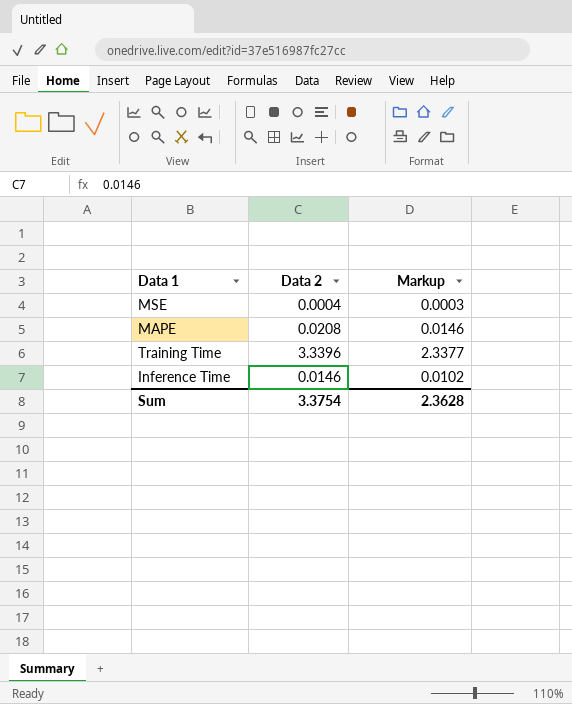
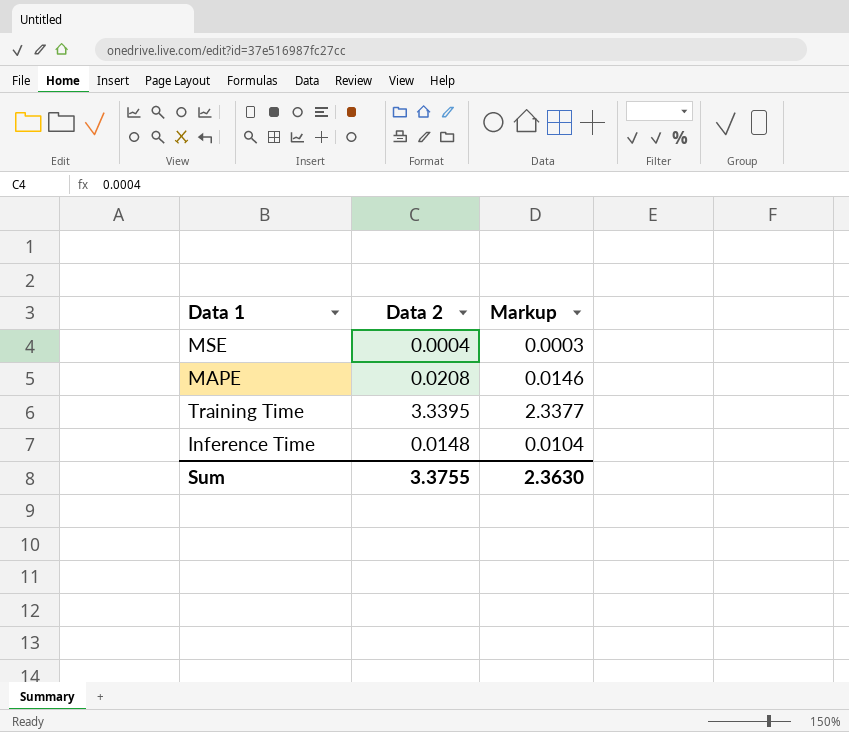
Training Time | Data 2: 3.3396 -> 3.3395
Inference Time | Data 2: 0.0146 -> 0.0148
Inference Time | Markup: 0.0102 -> 0.0104
Sum | Data 2: 3.3754 -> 3.3755
Sum | Markup: 2.3628 -> 2.3630

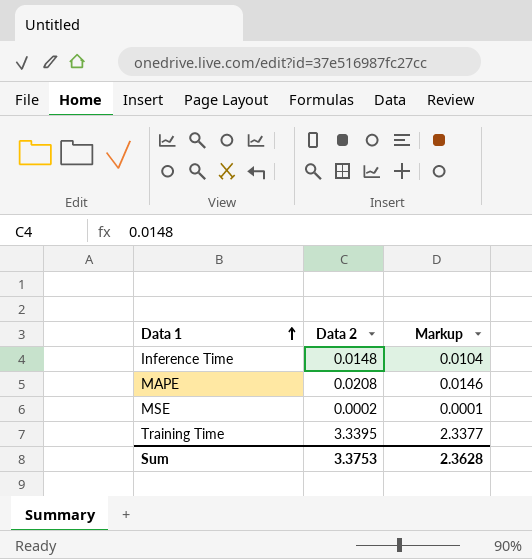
row order: none -> Data 1 ascending
MSE | Data 2: 0.0004 -> 0.0002
MSE | Markup: 0.0003 -> 0.0001
Sum | Data 2: 3.3755 -> 3.3753
Sum | Markup: 2.3630 -> 2.3628

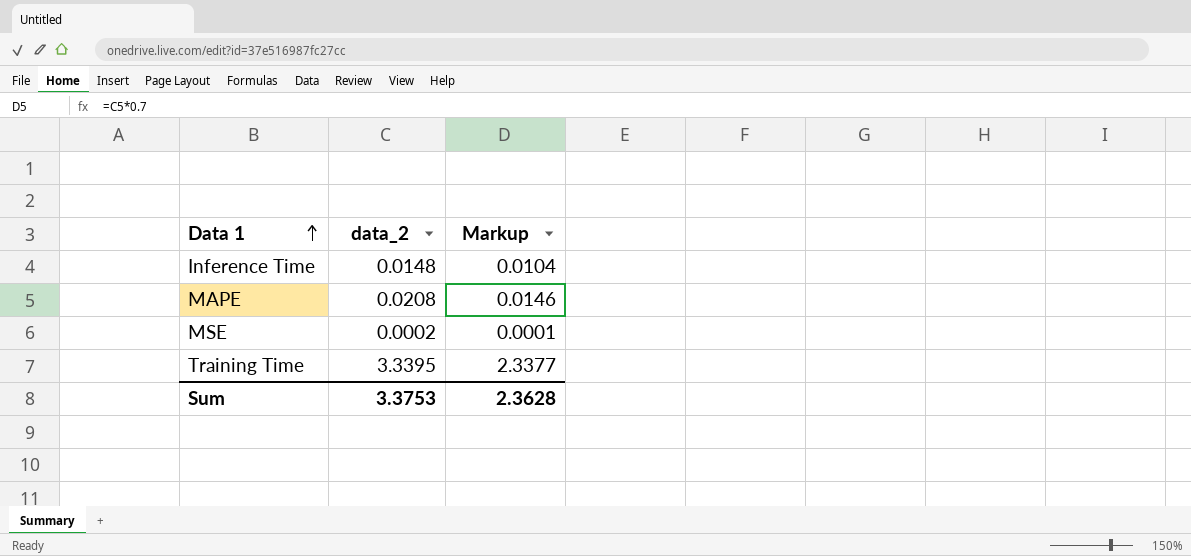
column name: Data 2 -> data_2

